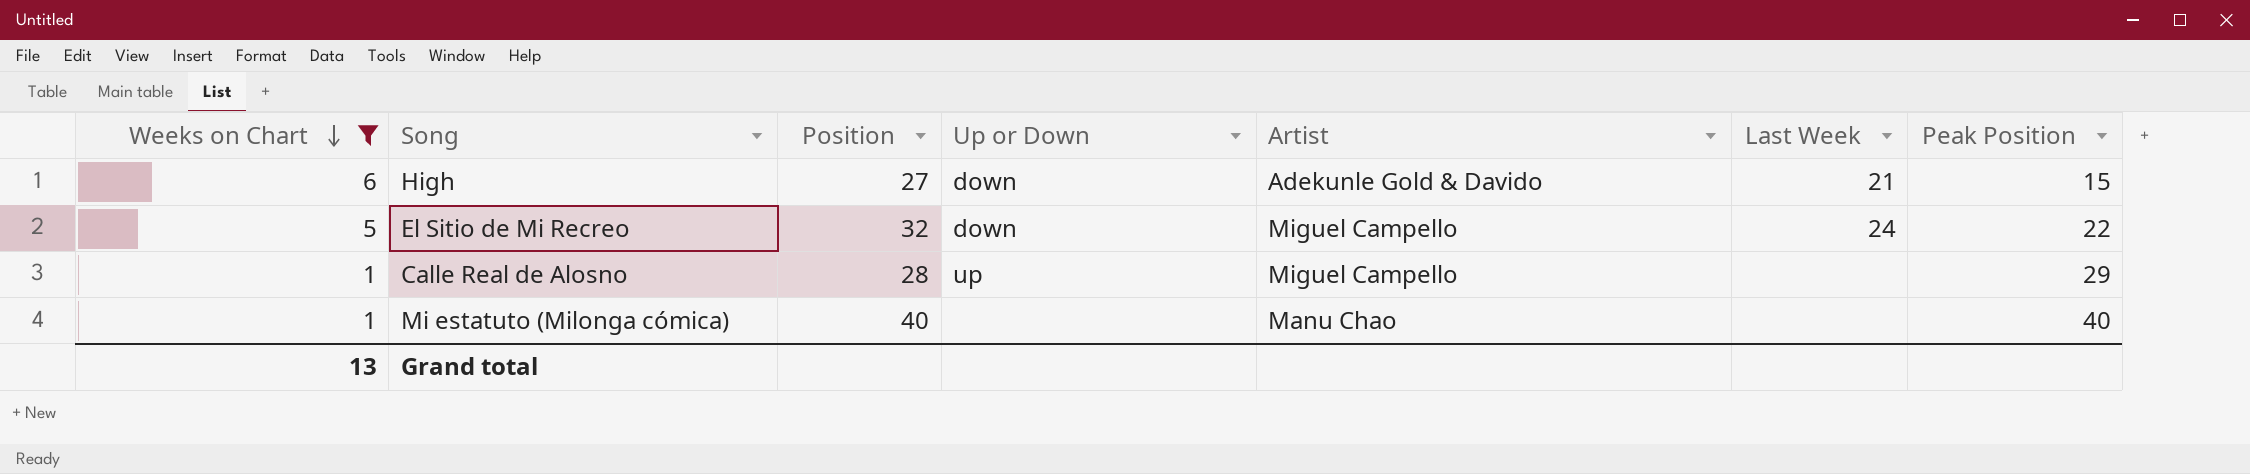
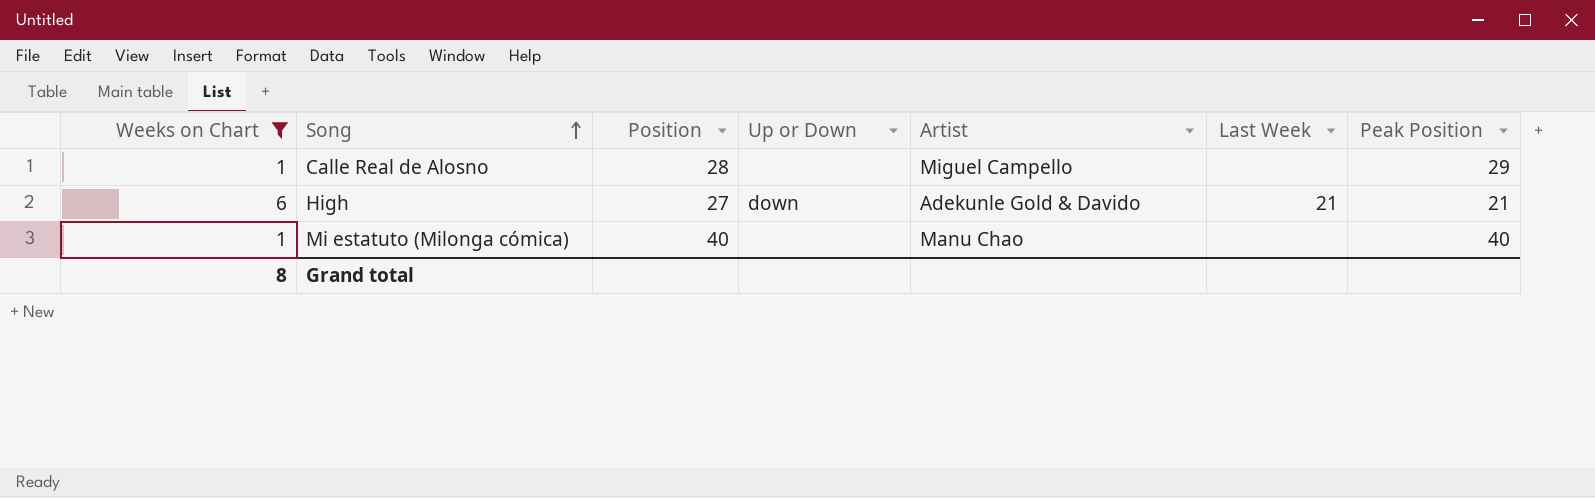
row order: Weeks on Chart descending -> Song ascending
row El Sitio de Mi Recreo: 5 | 32 | down | Miguel Campello | 24 | 22 -> none
Calle Real de Alosno | Up or Down: up -> none
High | Peak Position: 15 -> 21
Grand total | Weeks on Chart: 13 -> 8

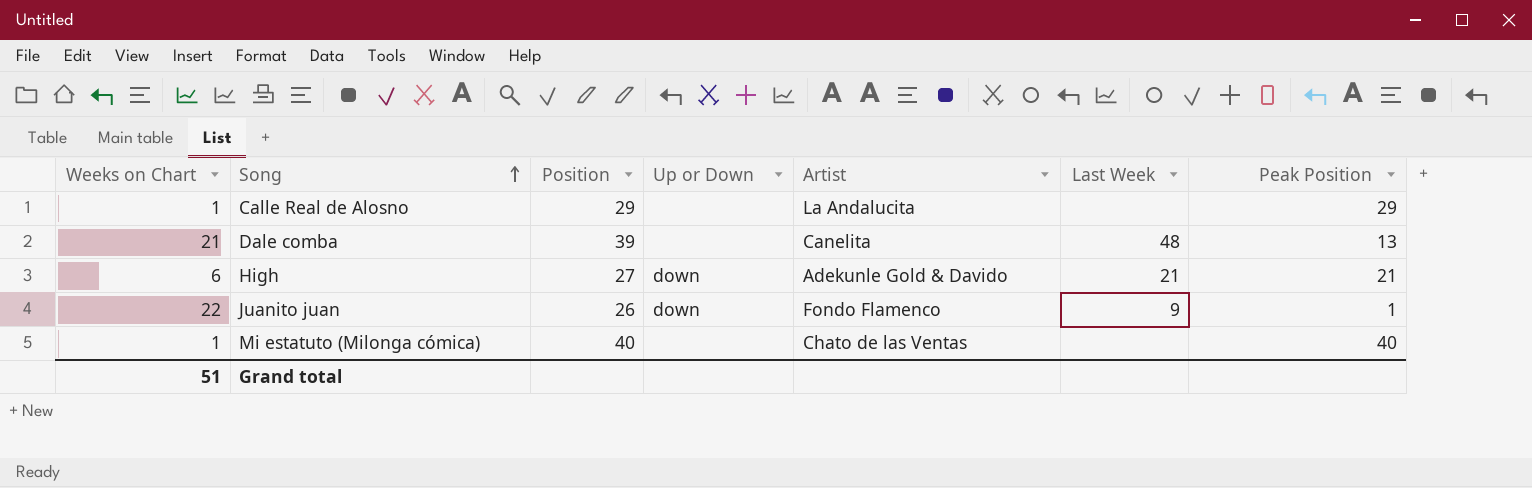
filter: Weeks on Chart <= 6 -> none
Calle Real de Alosno | Position: 28 -> 29
Calle Real de Alosno | Artist: Miguel Campello -> La Andalucita
Mi estatuto (Milonga cómica) | Artist: Manu Chao -> Chato de las Ventas
Grand total | Weeks on Chart: 8 -> 51

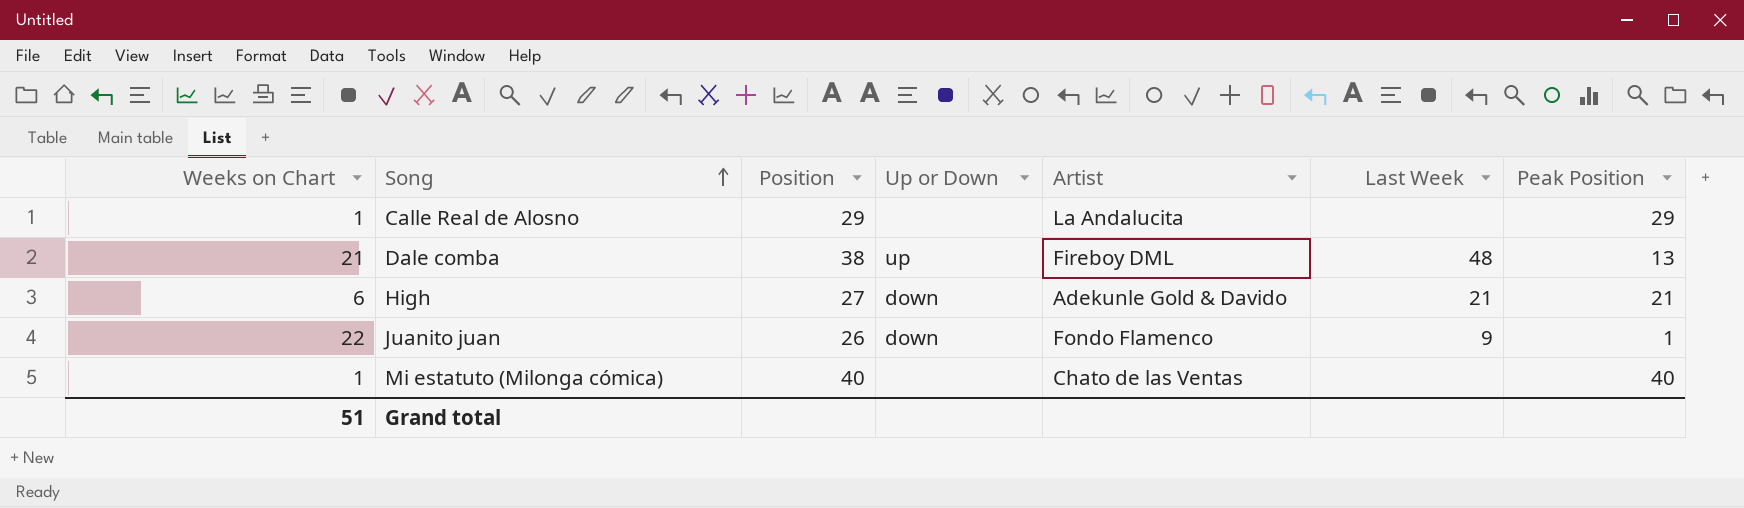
Dale comba | Position: 39 -> 38
Dale comba | Up or Down: none -> up
Dale comba | Artist: Canelita -> Fireboy DML

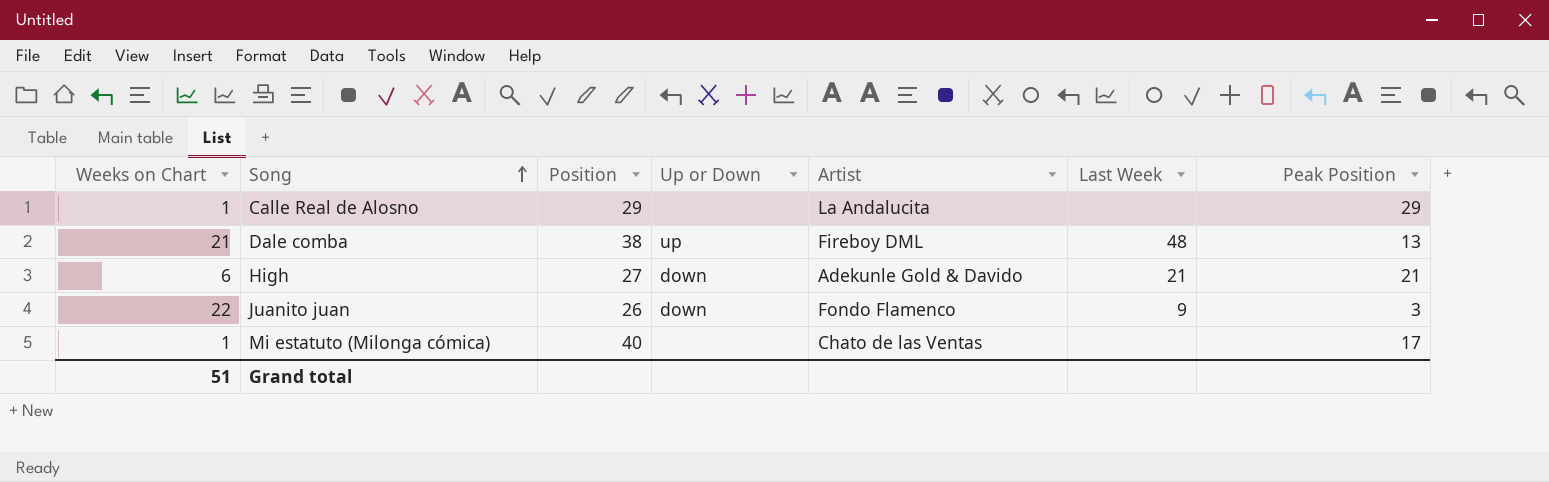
Juanito juan | Peak Position: 1 -> 3
Mi estatuto (Milonga cómica) | Peak Position: 40 -> 17

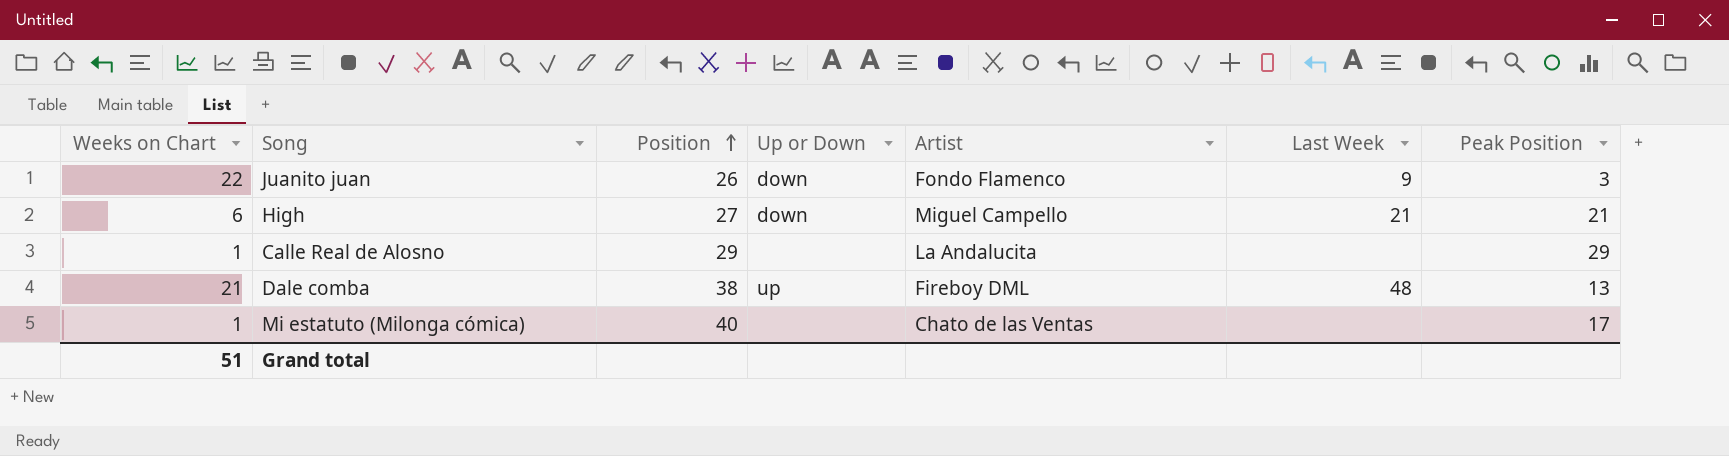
row order: Song ascending -> Position ascending
High | Artist: Adekunle Gold & Davido -> Miguel Campello

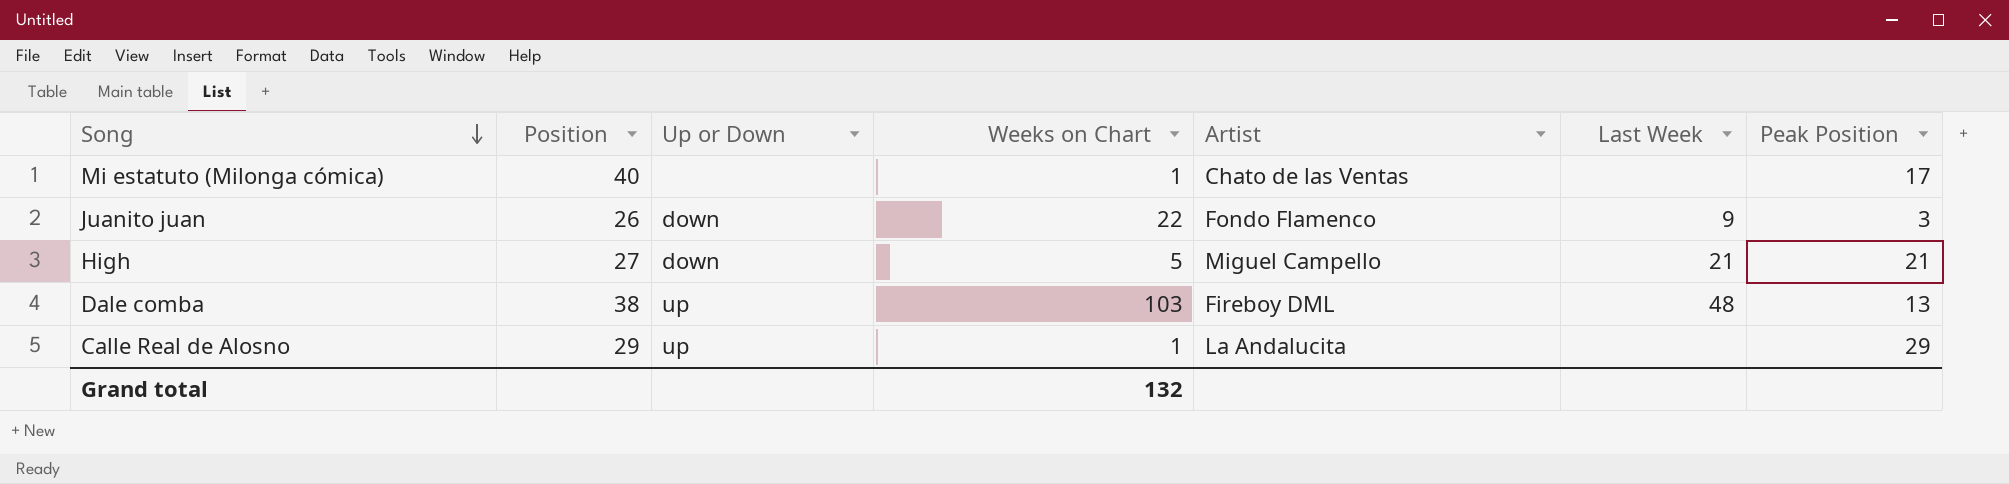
row order: Position ascending -> Song descending
column Weeks on Chart | position: 1 -> 4
High | Weeks on Chart: 6 -> 5
Dale comba | Weeks on Chart: 21 -> 103
Calle Real de Alosno | Up or Down: none -> up
Grand total | Weeks on Chart: 51 -> 132

